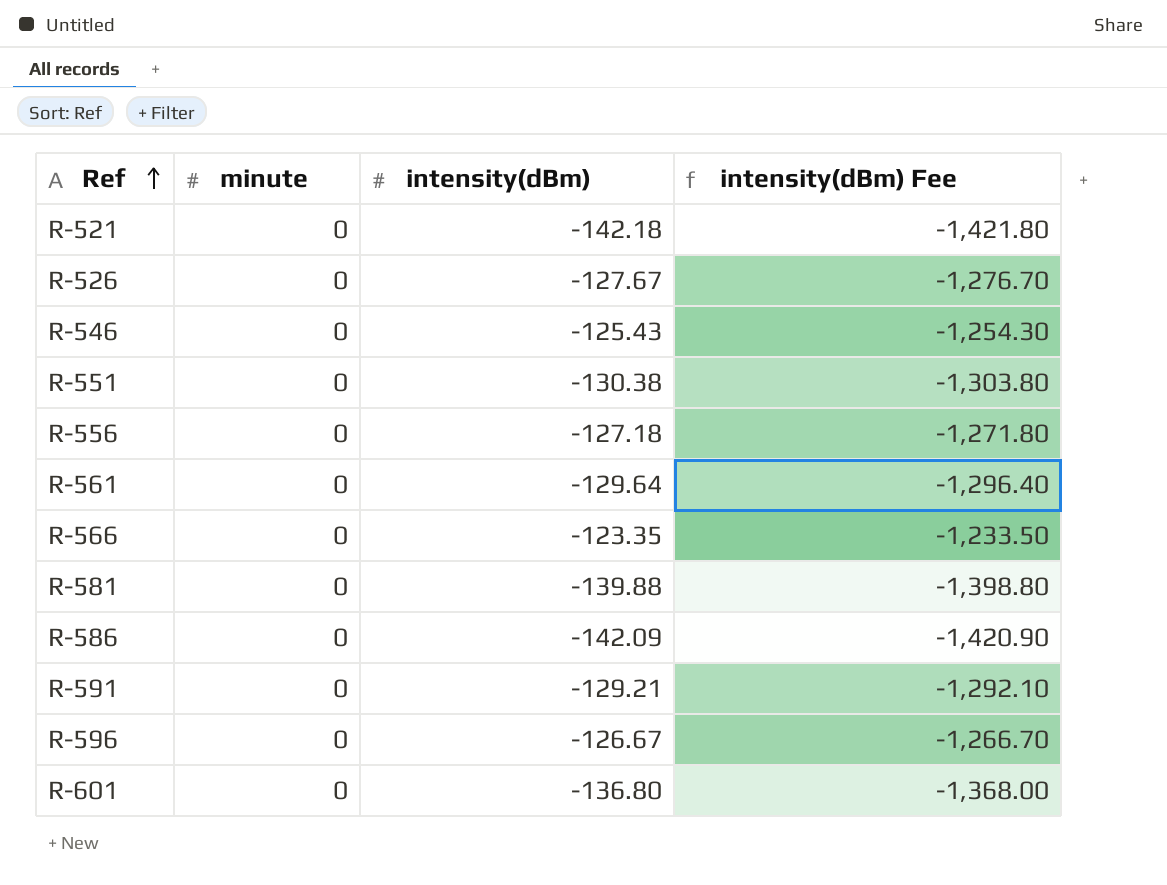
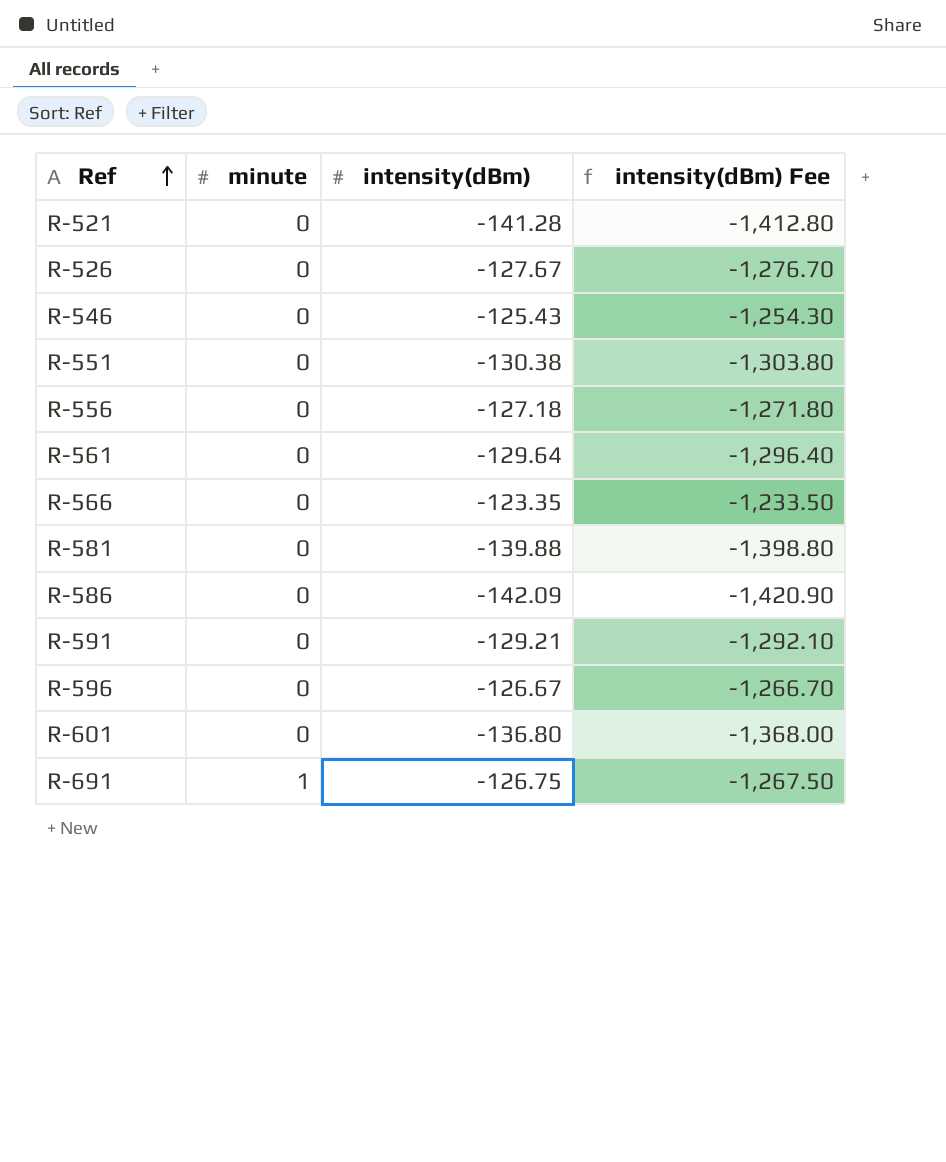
R-521 | intensity(dBm): -142.18 -> -141.28
R-521 | intensity(dBm) Fee: -1,421.80 -> -1,412.80
row R-691: none -> 1 | -126.75 | -1,267.50

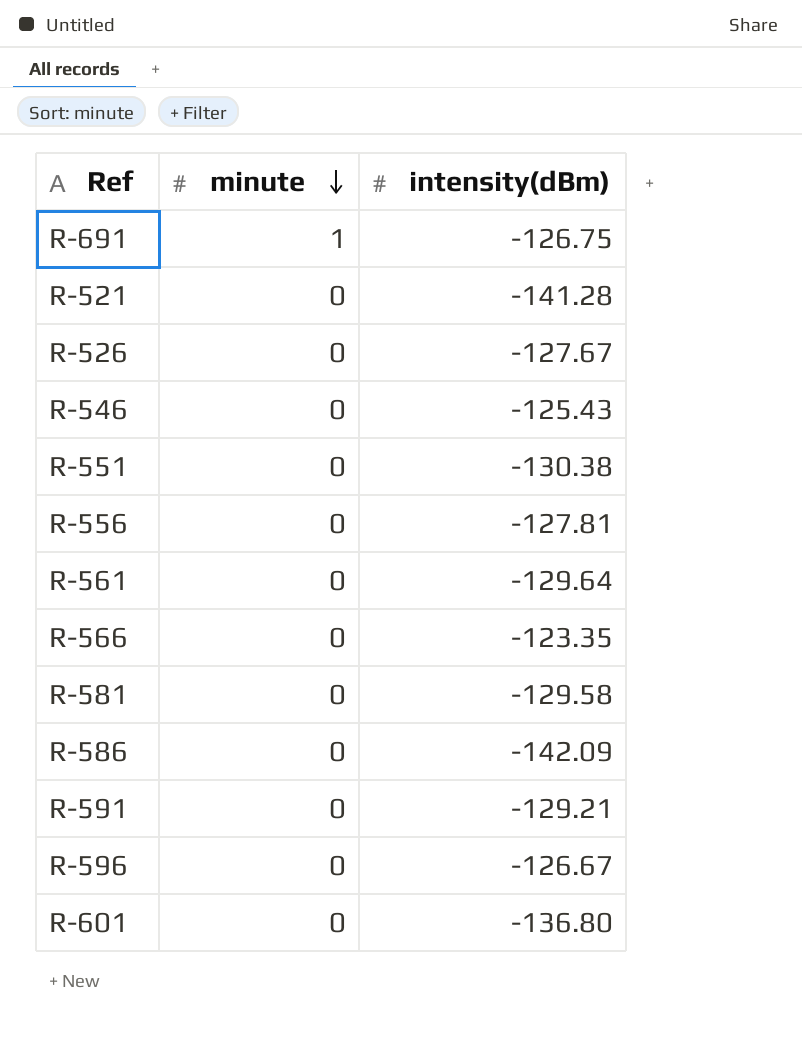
row order: Ref ascending -> minute descending
column intensity(dBm) Fee | formula: [intensity(dBm)] * 10 -> none
R-556 | intensity(dBm): -127.18 -> -127.81
R-581 | intensity(dBm): -139.88 -> -129.58

